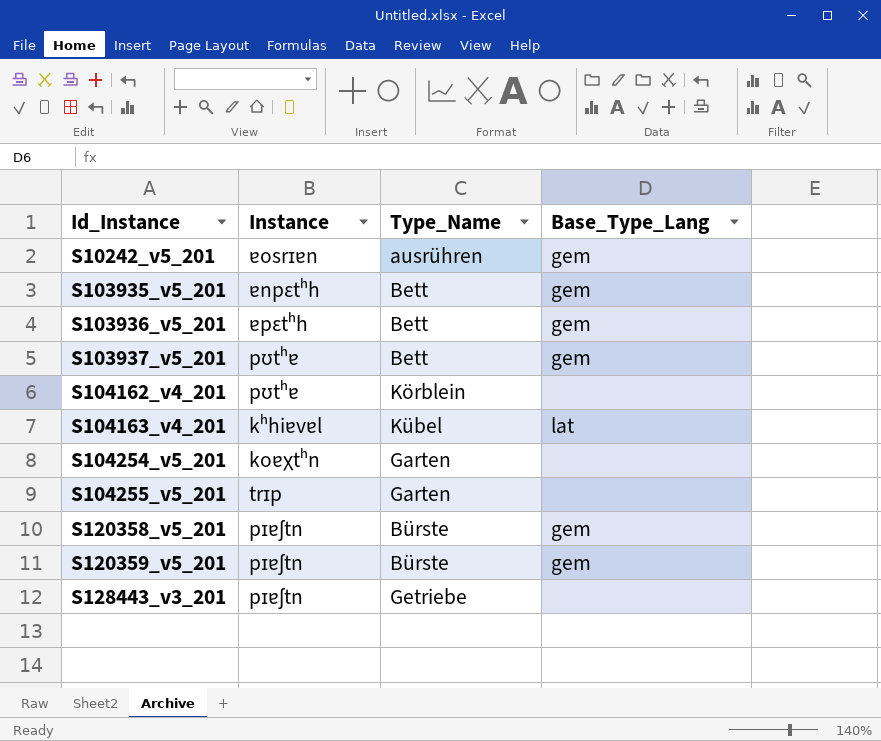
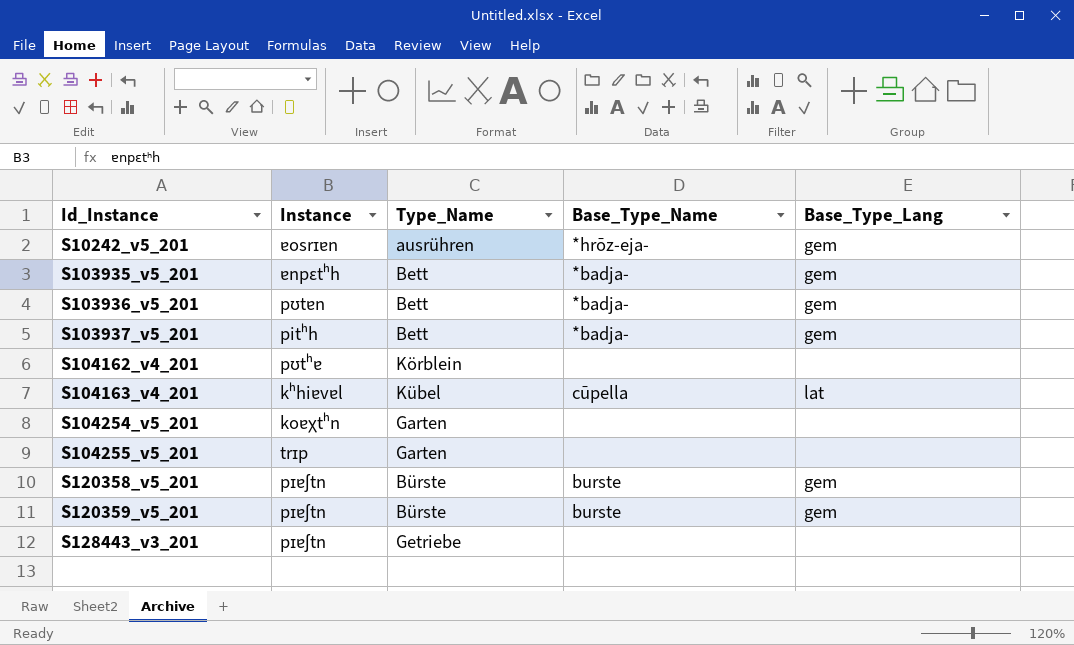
column Base_Type_Name | position: none -> 4
S103936_v5_201 | Instance: ɐpɛtʰh -> pʊtɐn
S103937_v5_201 | Instance: pʊtʰɐ -> pitʰh

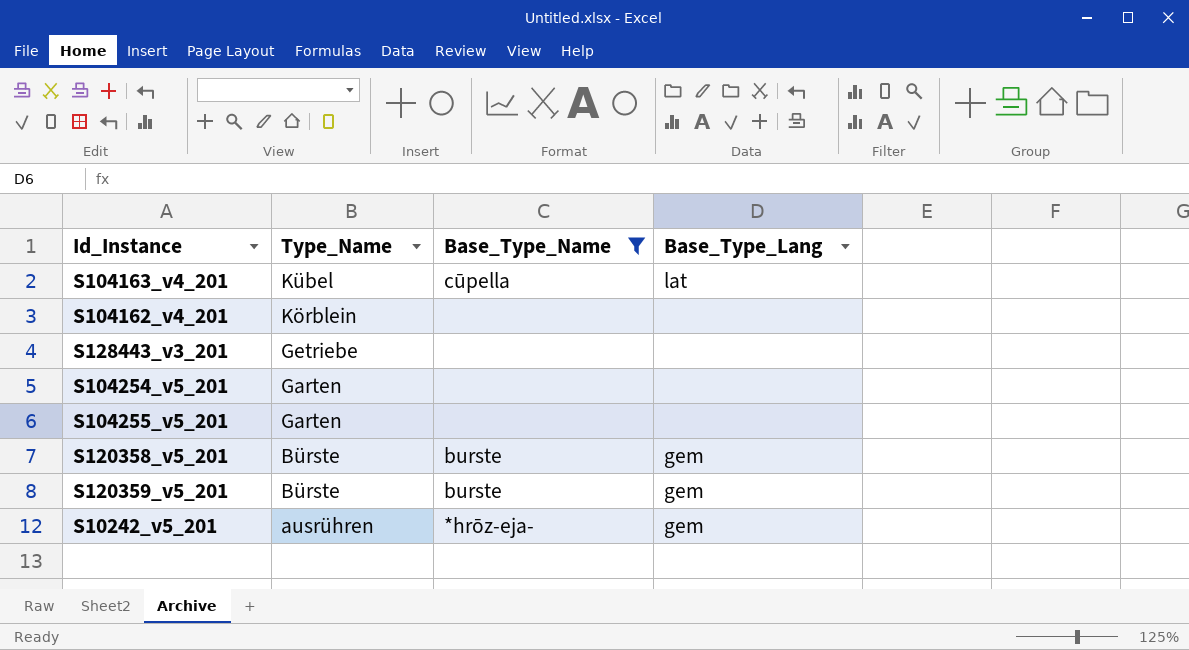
filter: none -> Base_Type_Name != *badja-
row order: Id_Instance ascending -> Type_Name descending
column Instance | position: 2 -> none

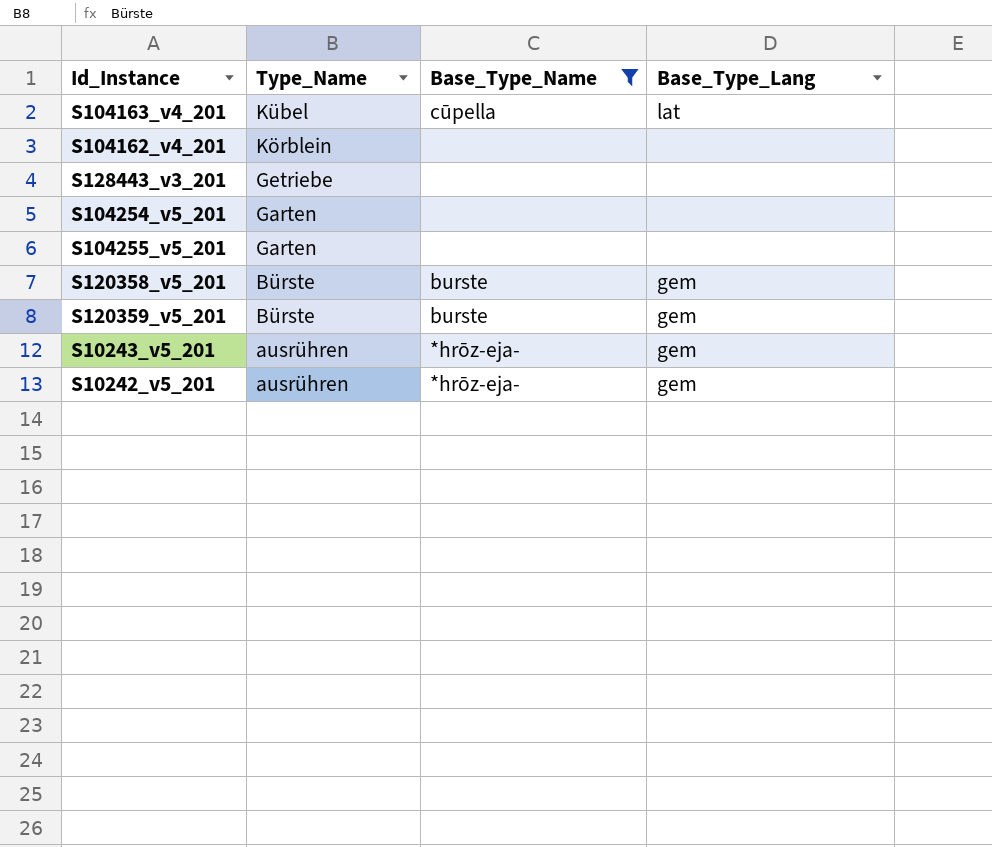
row S10243_v5_201: none -> ausrühren | *hrōz-eja- | gem

